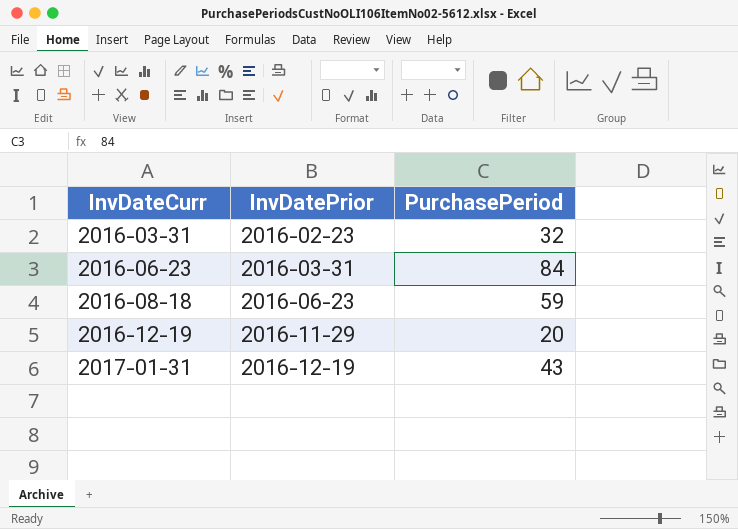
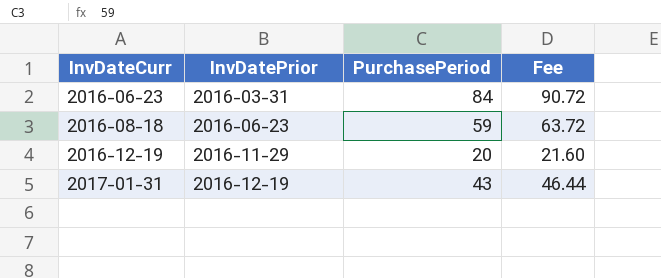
column Fee | formula: none -> [PurchasePeriod] * 1.08
row 2016-03-31: 2016-02-23 | 32 -> none

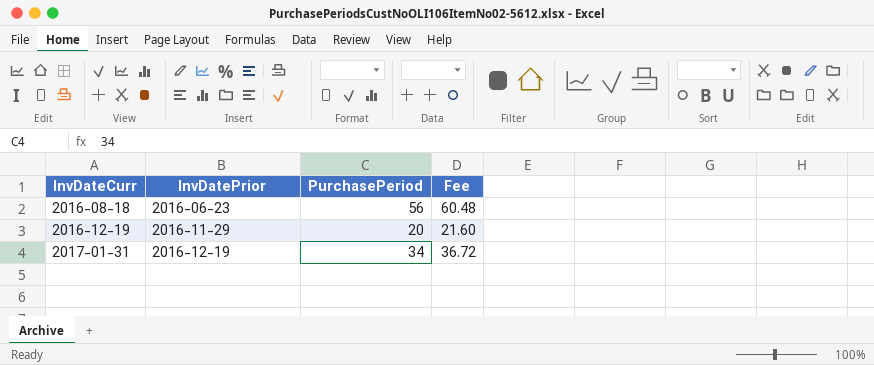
row 2016-06-23: 2016-03-31 | 84 | 90.72 -> none
2016-08-18 | PurchasePeriod: 59 -> 56
2016-08-18 | Fee: 63.72 -> 60.48
2017-01-31 | PurchasePeriod: 43 -> 34
2017-01-31 | Fee: 46.44 -> 36.72

